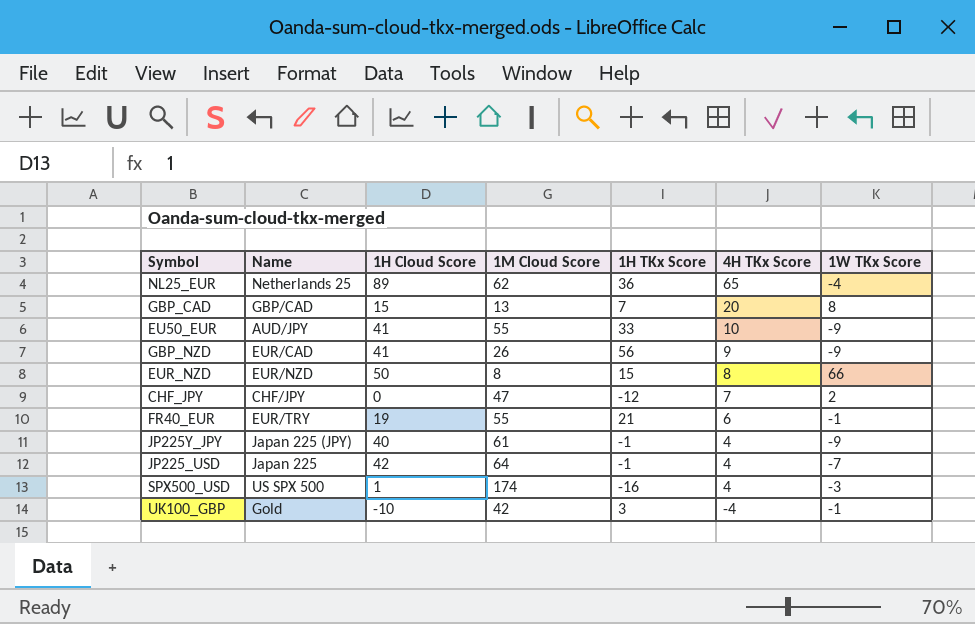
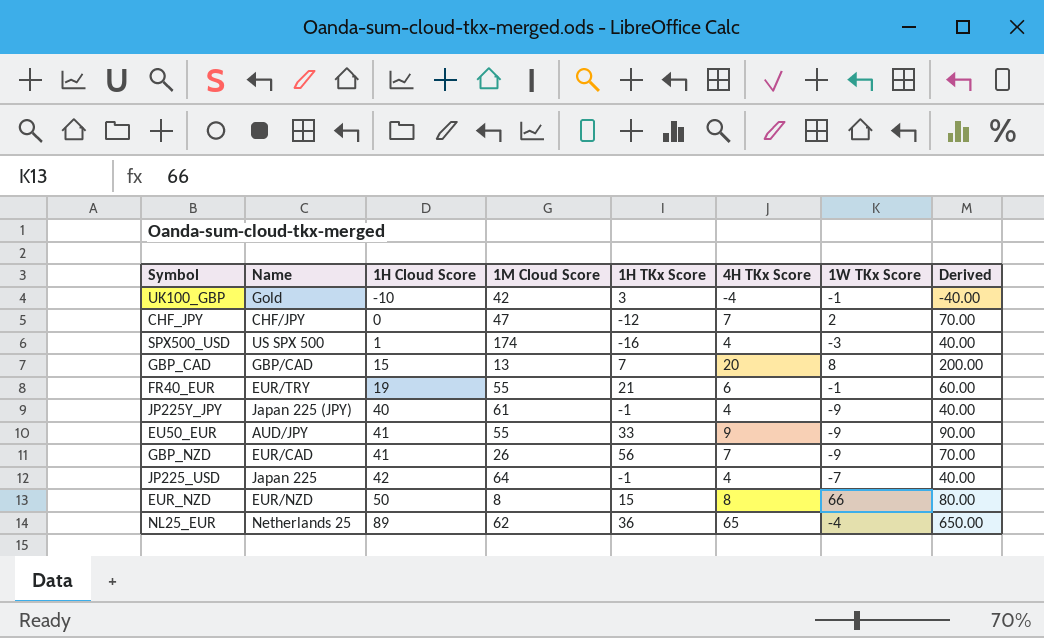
row order: 4H TKx Score descending -> 1H Cloud Score ascending
column Derived | formula: none -> [4H TKx Score] * 10
EU50_EUR | 4H TKx Score: 10 -> 9
GBP_NZD | 4H TKx Score: 9 -> 7

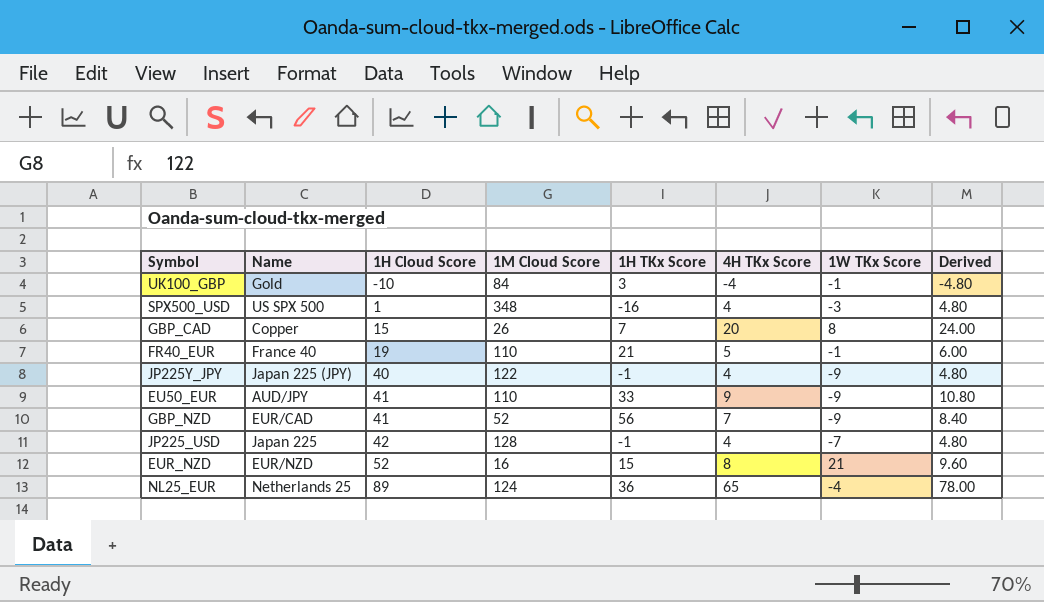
column Derived | formula: [4H TKx Score] * 10 -> [4H TKx Score] * 1.2
row CHF_JPY: CHF/JPY | 0 | 47 | -12 | 7 | 2 | 70.00 -> none
UK100_GBP | 1M Cloud Score: 42 -> 84
SPX500_USD | 1M Cloud Score: 174 -> 348
GBP_CAD | Name: GBP/CAD -> Copper
GBP_CAD | 1M Cloud Score: 13 -> 26
FR40_EUR | Name: EUR/TRY -> France 40
FR40_EUR | 1M Cloud Score: 55 -> 110
FR40_EUR | 4H TKx Score: 6 -> 5
JP225Y_JPY | 1M Cloud Score: 61 -> 122
EU50_EUR | 1M Cloud Score: 55 -> 110
GBP_NZD | 1M Cloud Score: 26 -> 52
JP225_USD | 1M Cloud Score: 64 -> 128
EUR_NZD | 1H Cloud Score: 50 -> 52
EUR_NZD | 1M Cloud Score: 8 -> 16
EUR_NZD | 1W TKx Score: 66 -> 21
NL25_EUR | 1M Cloud Score: 62 -> 124

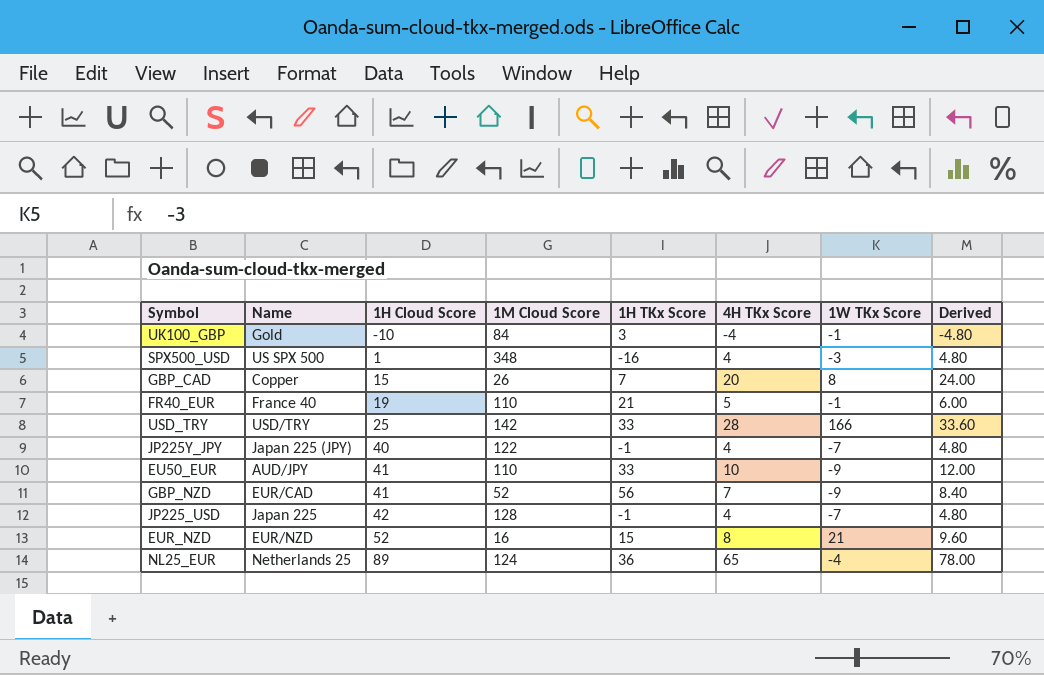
row USD_TRY: none -> USD/TRY | 25 | 142 | 33 | 28 | 166 | 33.60
JP225Y_JPY | 1W TKx Score: -9 -> -7
EU50_EUR | 4H TKx Score: 9 -> 10
EU50_EUR | Derived: 10.80 -> 12.00

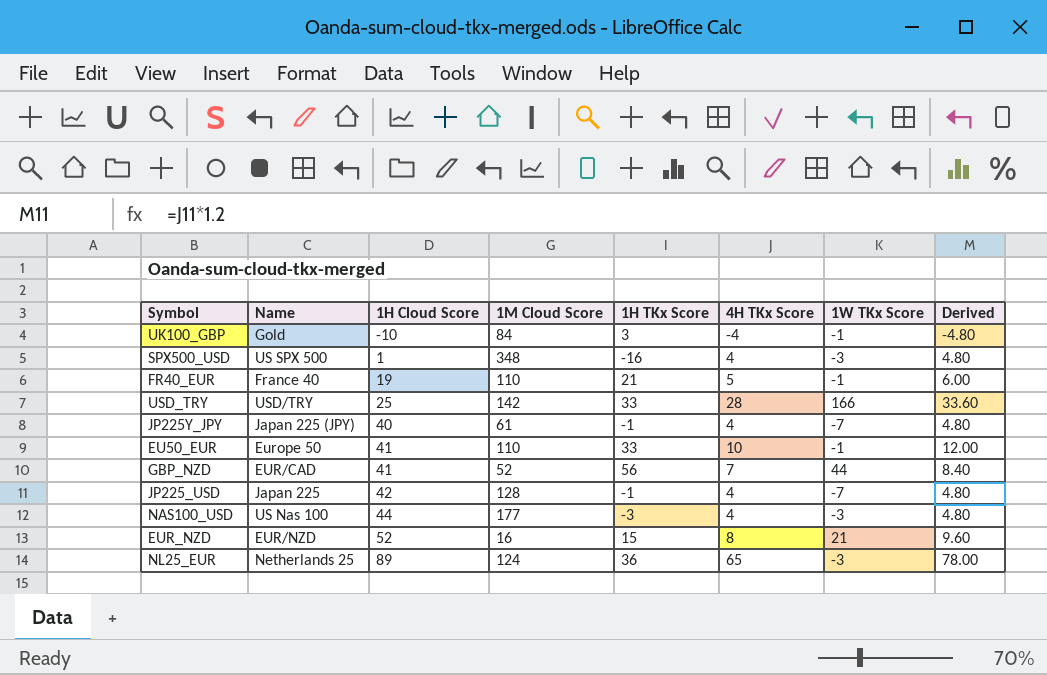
row GBP_CAD: Copper | 15 | 26 | 7 | 20 | 8 | 24.00 -> none
JP225Y_JPY | 1M Cloud Score: 122 -> 61
EU50_EUR | Name: AUD/JPY -> Europe 50
EU50_EUR | 1W TKx Score: -9 -> -1
GBP_NZD | 1W TKx Score: -9 -> 44
row NAS100_USD: none -> US Nas 100 | 44 | 177 | -3 | 4 | -3 | 4.80
NL25_EUR | 1W TKx Score: -4 -> -3

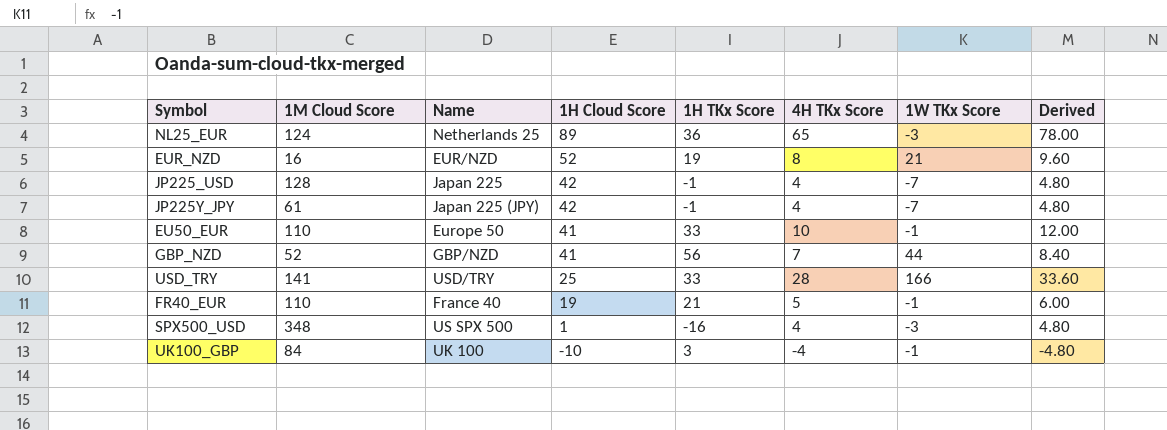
row order: 1H Cloud Score ascending -> 1H Cloud Score descending
column 1M Cloud Score | position: 4 -> 2
row NAS100_USD: US Nas 100 | 44 | 177 | -3 | 4 | -3 | 4.80 -> none
EUR_NZD | 1H TKx Score: 15 -> 19
JP225Y_JPY | 1H Cloud Score: 40 -> 42
GBP_NZD | Name: EUR/CAD -> GBP/NZD
USD_TRY | 1M Cloud Score: 142 -> 141
UK100_GBP | Name: Gold -> UK 100

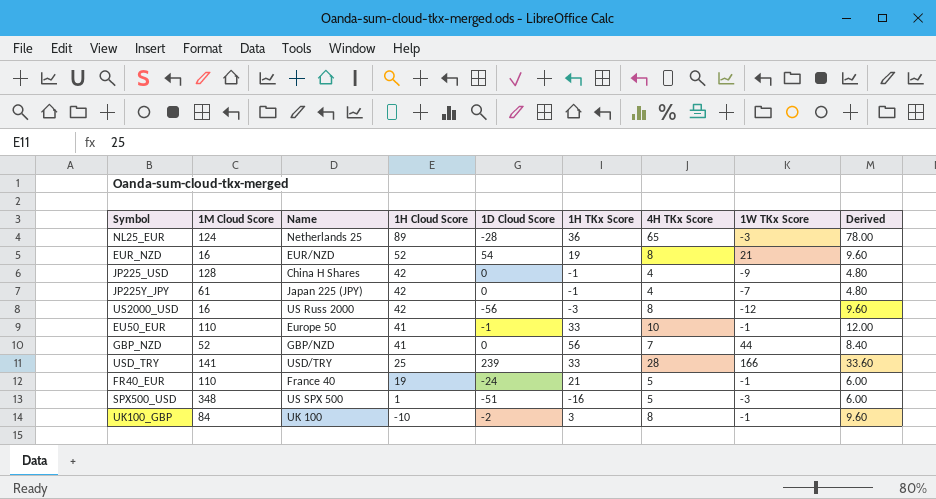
column 1D Cloud Score | position: none -> 5
JP225_USD | Name: Japan 225 -> China H Shares
JP225_USD | 1W TKx Score: -7 -> -9
row US2000_USD: none -> 16 | US Russ 2000 | 42 | -56 | -3 | 8 | -12 | 9.60
SPX500_USD | 4H TKx Score: 4 -> 5
SPX500_USD | Derived: 4.80 -> 6.00
UK100_GBP | 4H TKx Score: -4 -> 8
UK100_GBP | Derived: -4.80 -> 9.60

